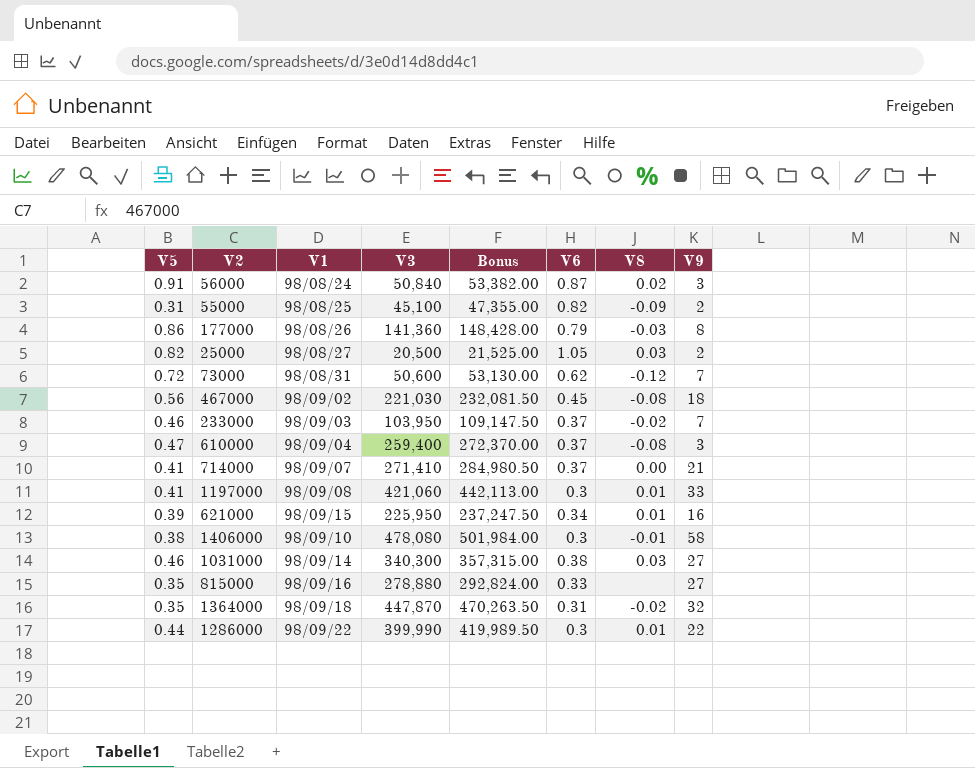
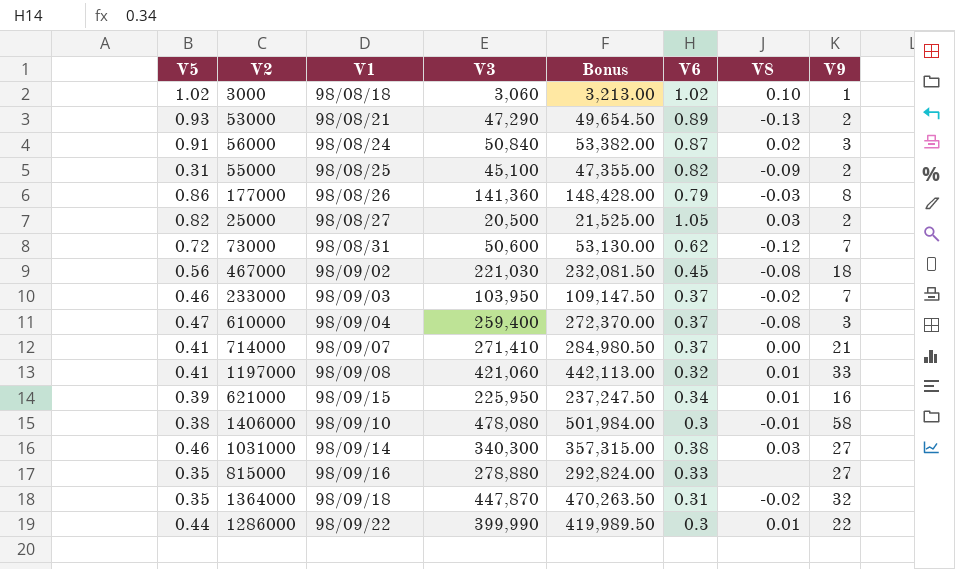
row 3000: none -> 1.02 | 98/08/18 | 3,060 | 3,213.00 | 1.02 | 0.10 | 1
row 53000: none -> 0.93 | 98/08/21 | 47,290 | 49,654.50 | 0.89 | -0.13 | 2
1197000 | V6: 0.3 -> 0.32

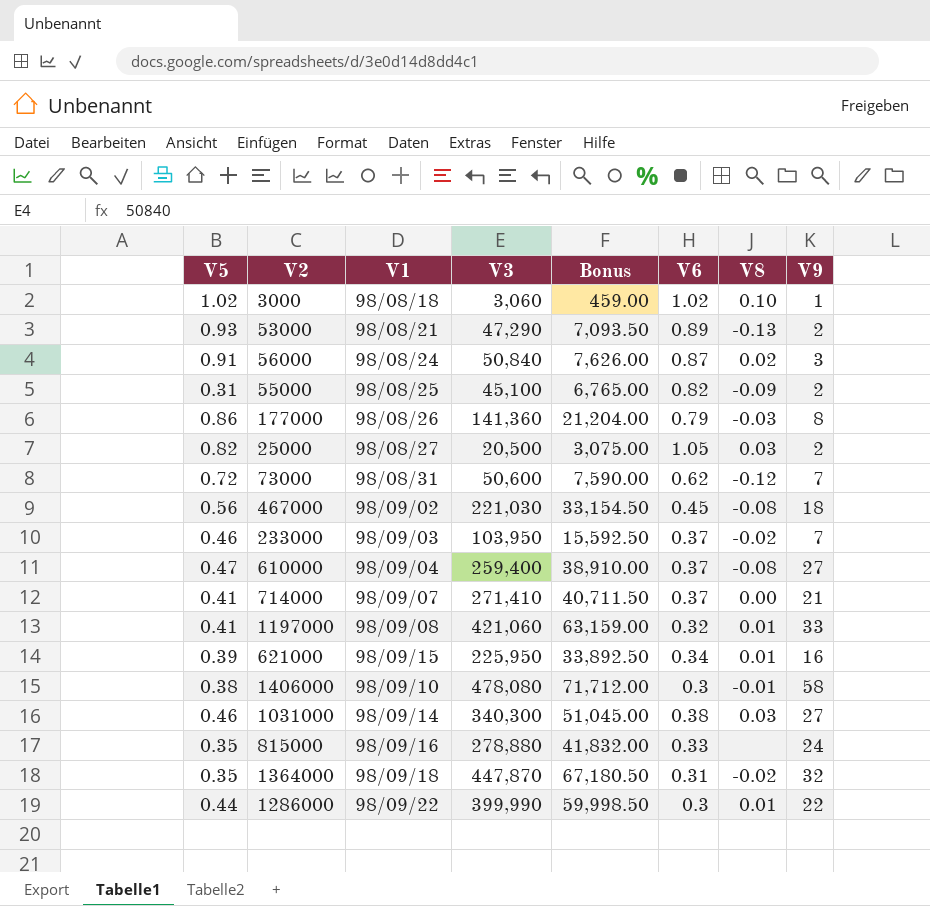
column Bonus | formula: [V3] * 1.05 -> [V3] * 0.15
610000 | V9: 3 -> 27
815000 | V9: 27 -> 24

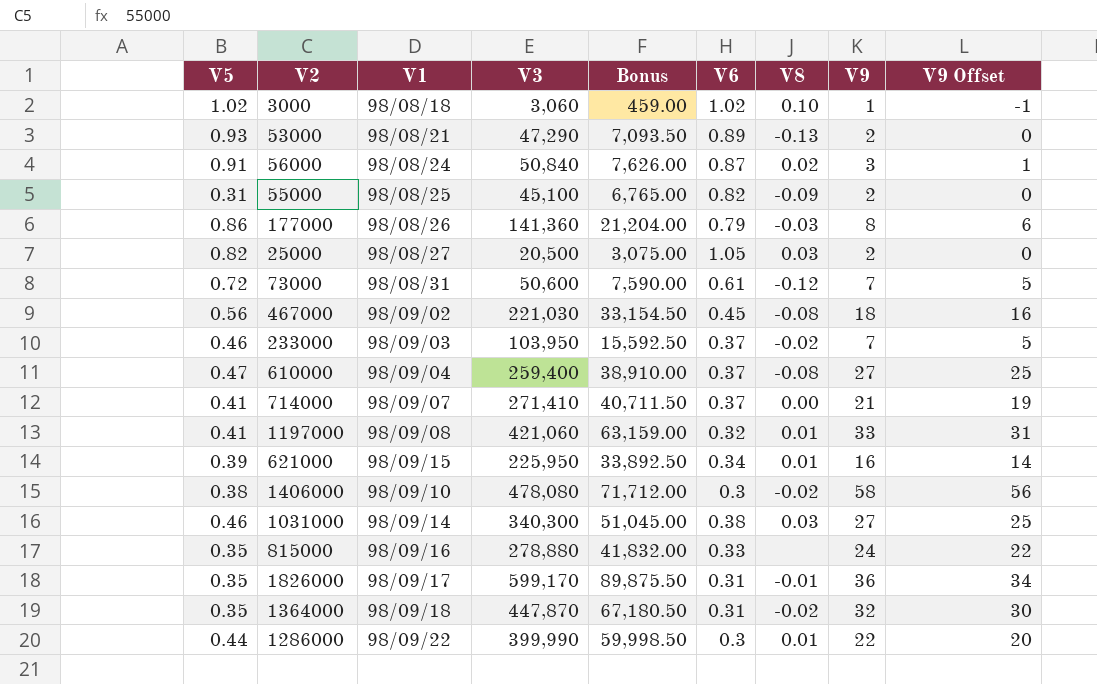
column V9 Offset | formula: none -> [V9] - 2
73000 | V6: 0.62 -> 0.61
1406000 | V8: -0.01 -> -0.02
row 1826000: none -> 0.35 | 98/09/17 | 599,170 | 89,875.50 | 0.31 | -0.01 | 36 | 34

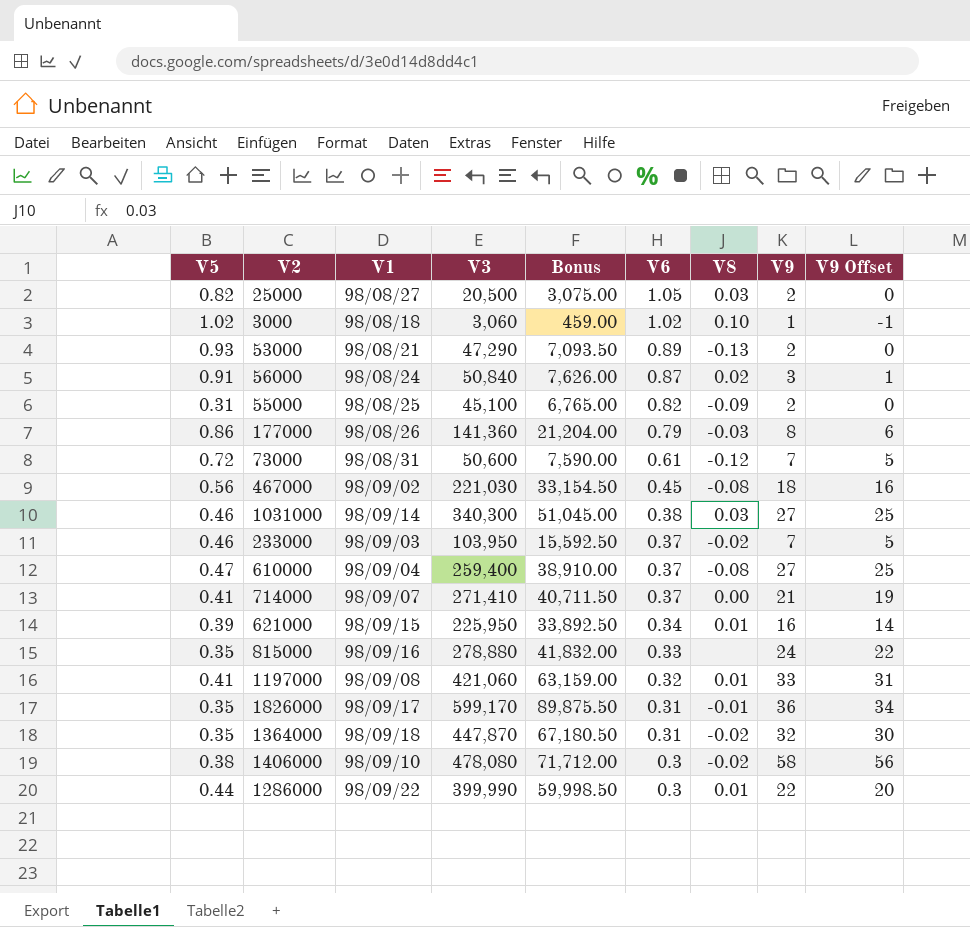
row order: none -> V6 descending

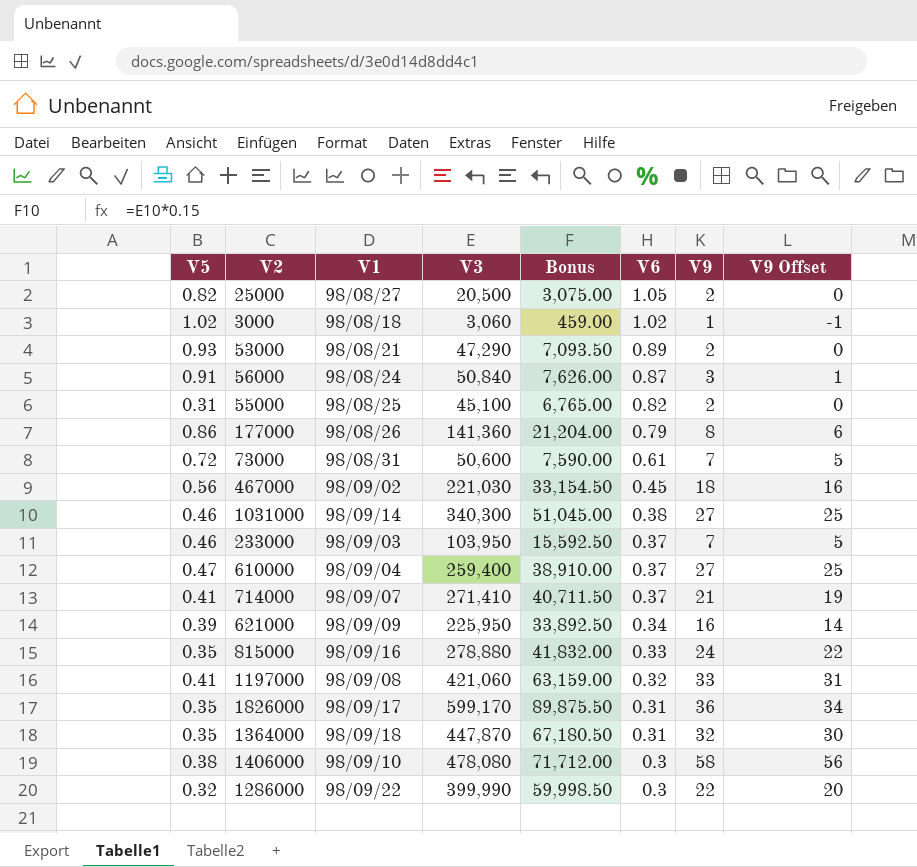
column V8 | position: 7 -> none
621000 | V1: 98/09/15 -> 98/09/09
1286000 | V5: 0.44 -> 0.32

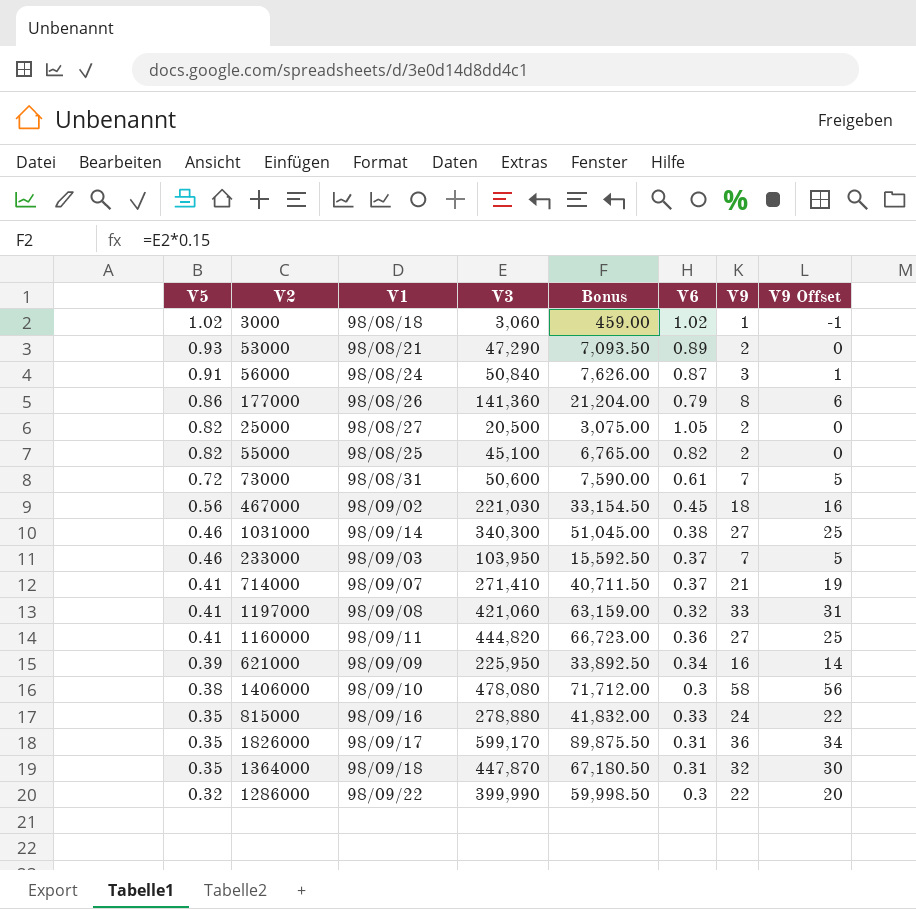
row order: V6 descending -> V5 descending
row 610000: 0.47 | 98/09/04 | 259,400 | 38,910.00 | 0.37 | 27 | 25 -> none
55000 | V5: 0.31 -> 0.82
row 1160000: none -> 0.41 | 98/09/11 | 444,820 | 66,723.00 | 0.36 | 27 | 25

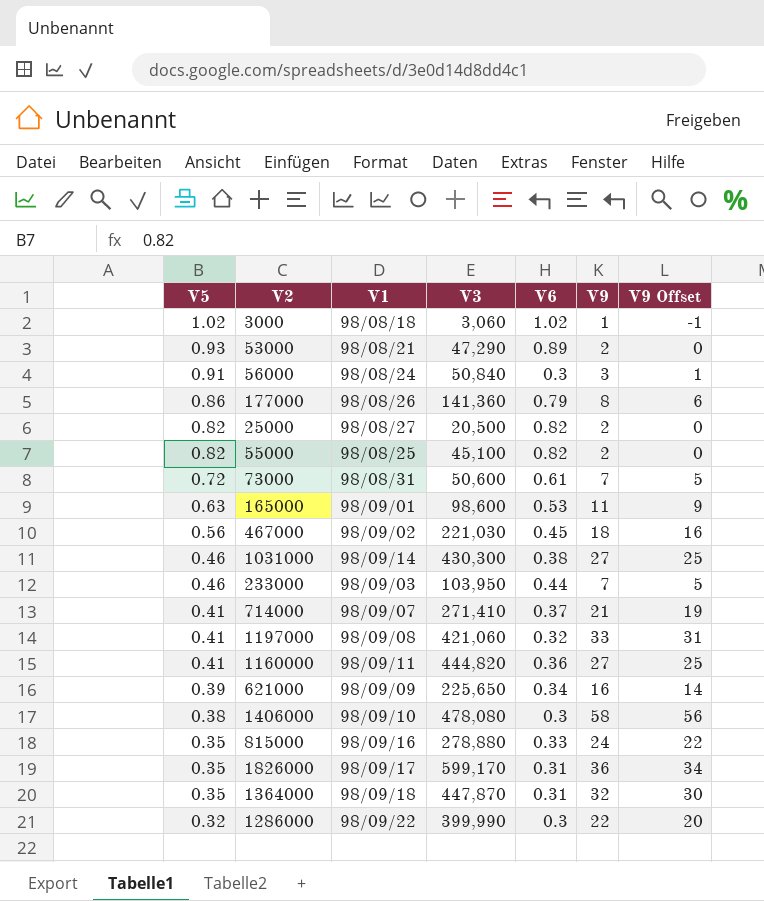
column Bonus | formula: [V3] * 0.15 -> none
56000 | V6: 0.87 -> 0.3
25000 | V6: 1.05 -> 0.82
row 165000: none -> 0.63 | 98/09/01 | 98,600 | 0.53 | 11 | 9
1031000 | V3: 340,300 -> 430,300
233000 | V6: 0.37 -> 0.44
621000 | V3: 225,950 -> 225,650

